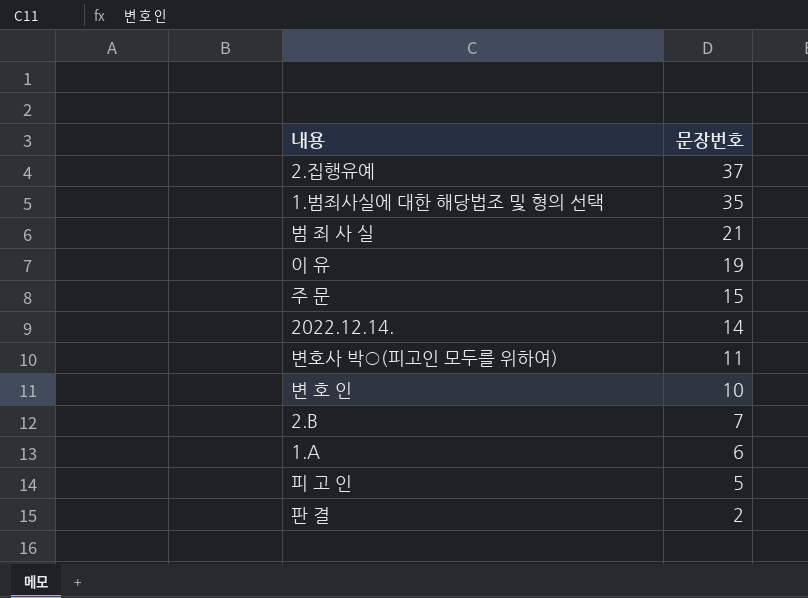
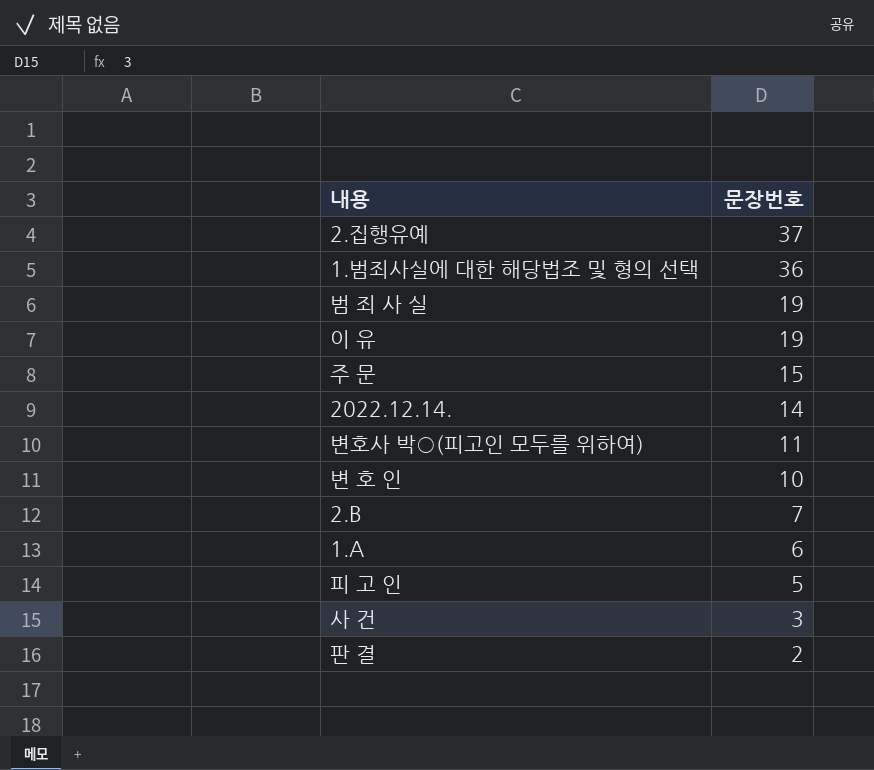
1.범죄사실에 대한 해당법조 및 형의 선택 | 문장번호: 35 -> 36
범 죄 사 실 | 문장번호: 21 -> 19
row 사 건: none -> 3

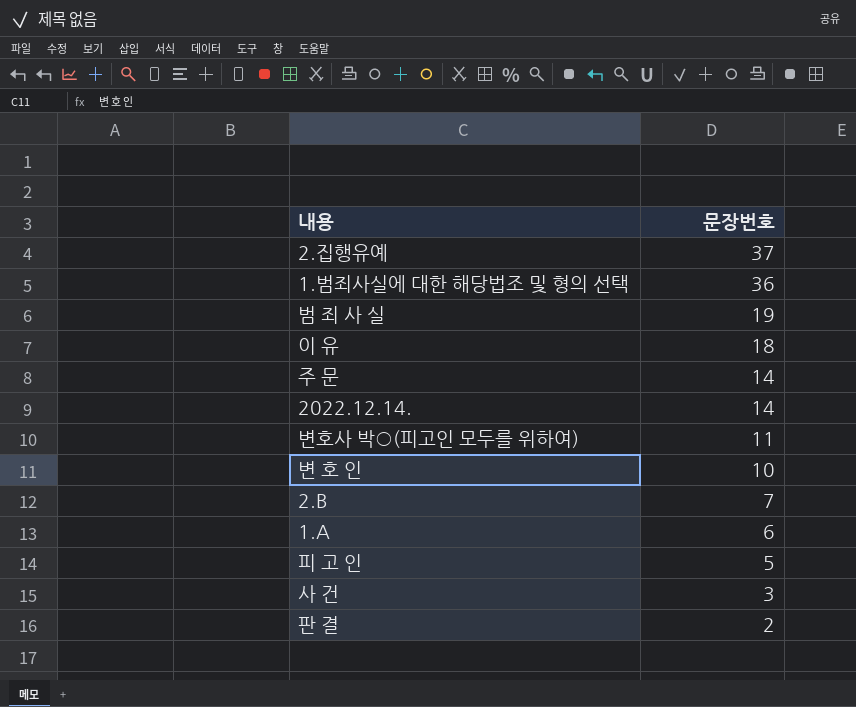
이 유 | 문장번호: 19 -> 18
주 문 | 문장번호: 15 -> 14

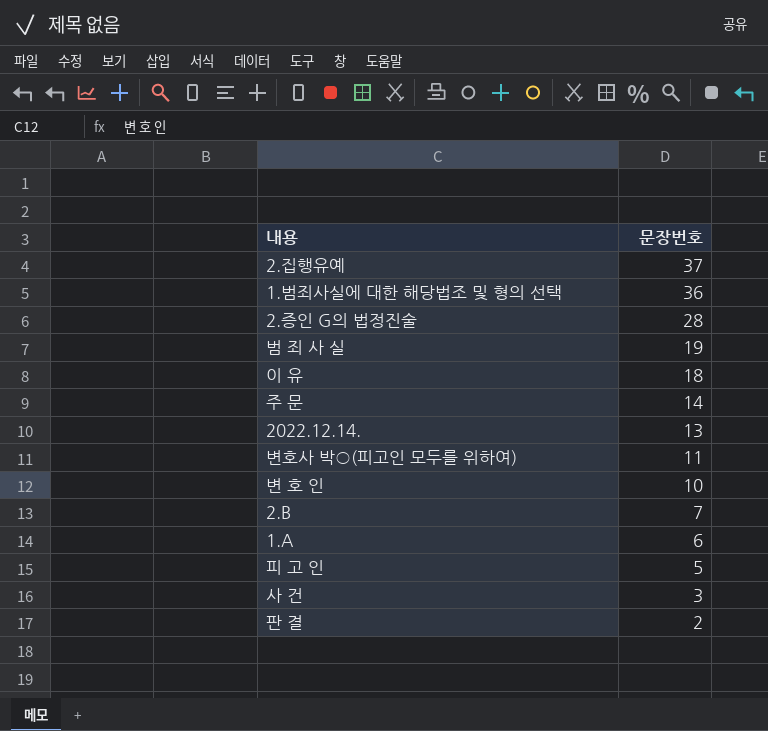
row 2.증인 G의 법정진술: none -> 28
2022.12.14. | 문장번호: 14 -> 13

